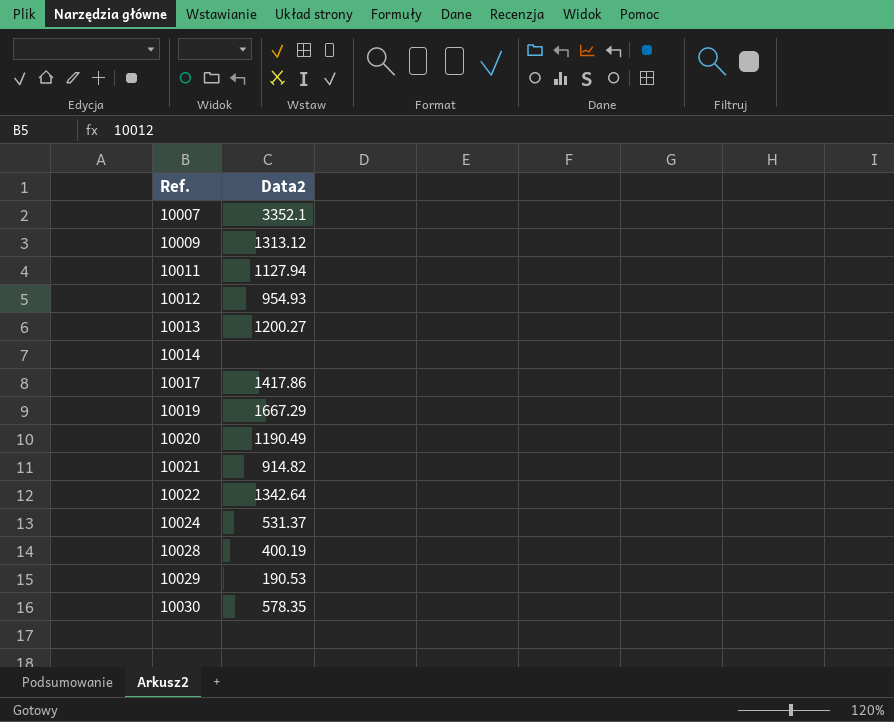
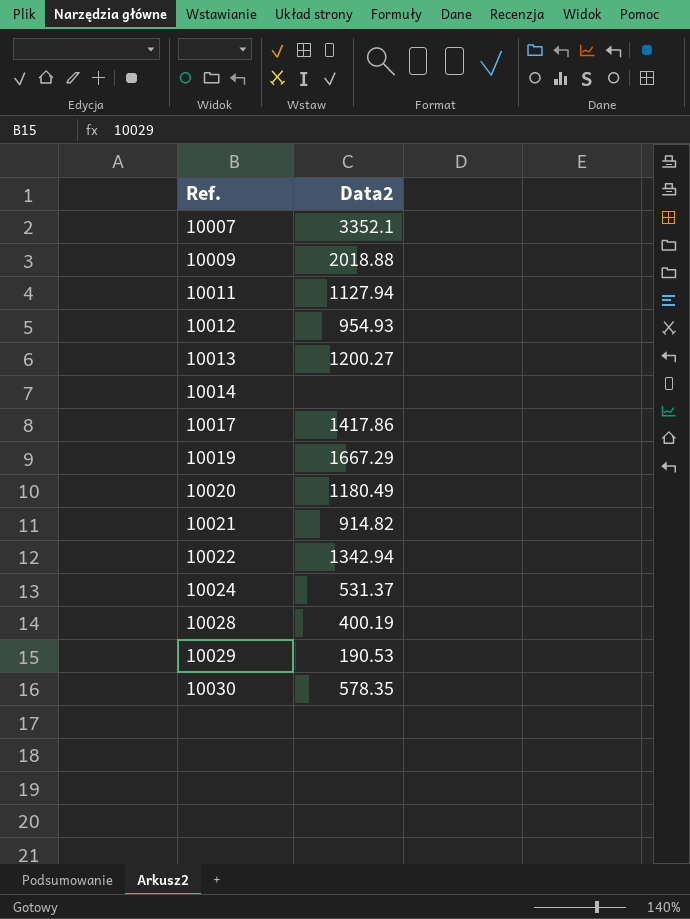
10009 | Data2: 1313.12 -> 2018.88
10020 | Data2: 1190.49 -> 1180.49
10022 | Data2: 1342.64 -> 1342.94

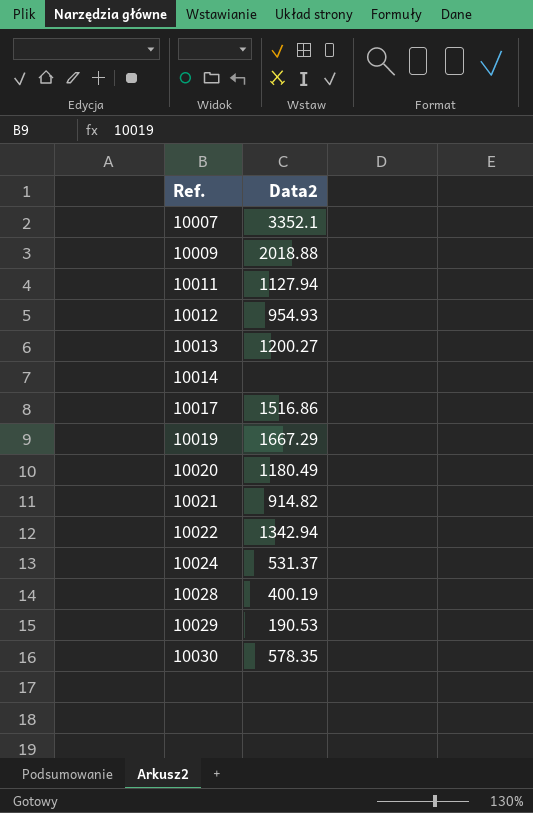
10017 | Data2: 1417.86 -> 1516.86

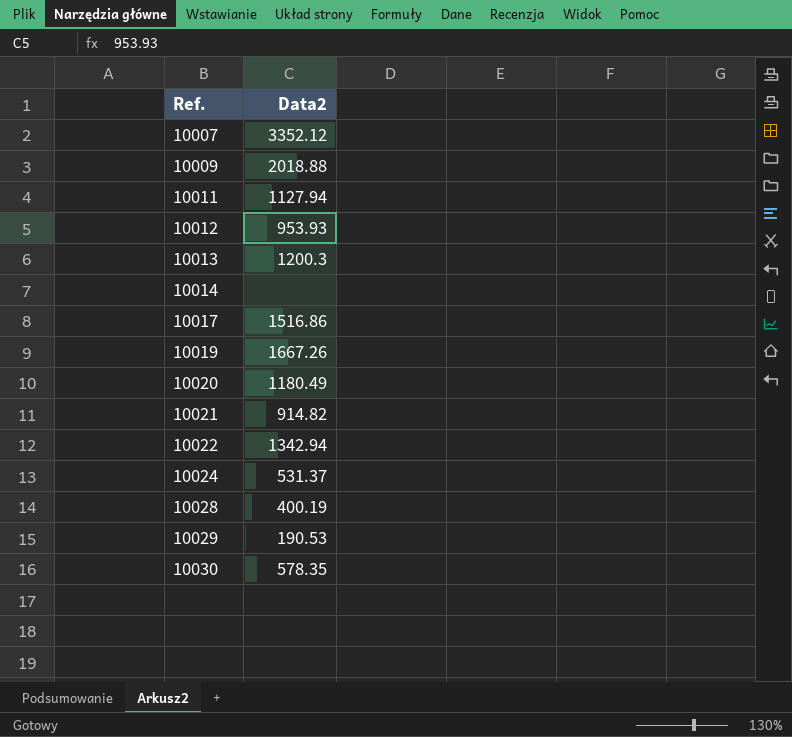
10007 | Data2: 3352.1 -> 3352.12
10012 | Data2: 954.93 -> 953.93
10013 | Data2: 1200.27 -> 1200.3
10019 | Data2: 1667.29 -> 1667.26

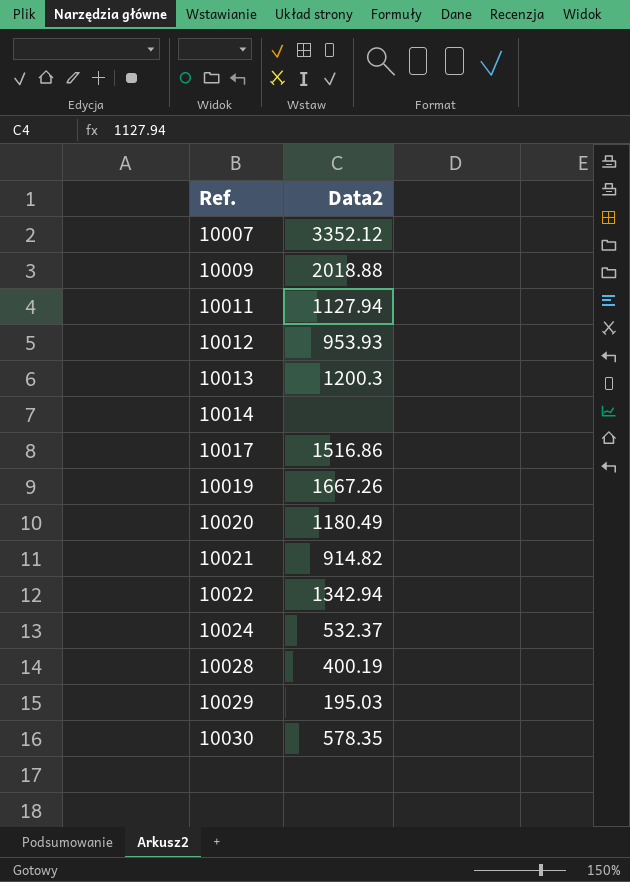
10024 | Data2: 531.37 -> 532.37
10029 | Data2: 190.53 -> 195.03

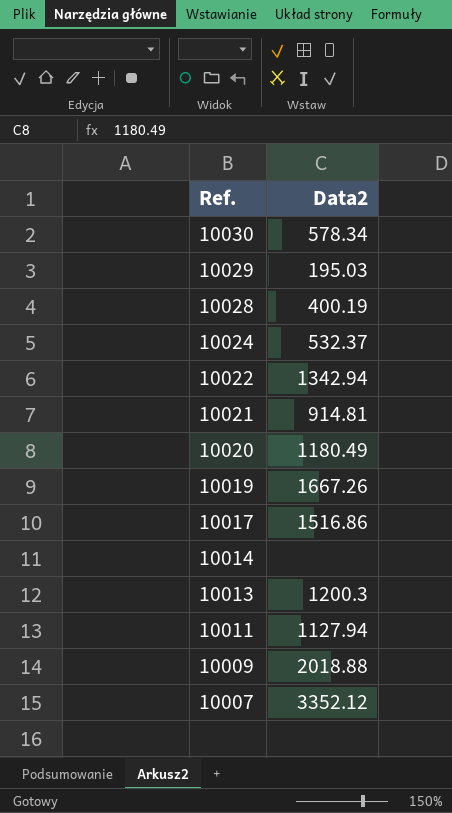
row order: Ref. ascending -> Ref. descending
row 10012: 953.93 -> none
10030 | Data2: 578.35 -> 578.34
10021 | Data2: 914.82 -> 914.81

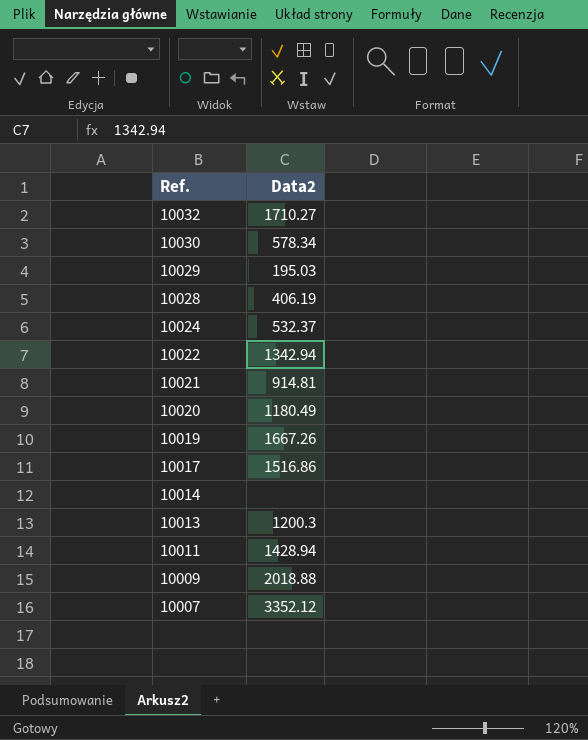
row 10032: none -> 1710.27
10028 | Data2: 400.19 -> 406.19
10011 | Data2: 1127.94 -> 1428.94

